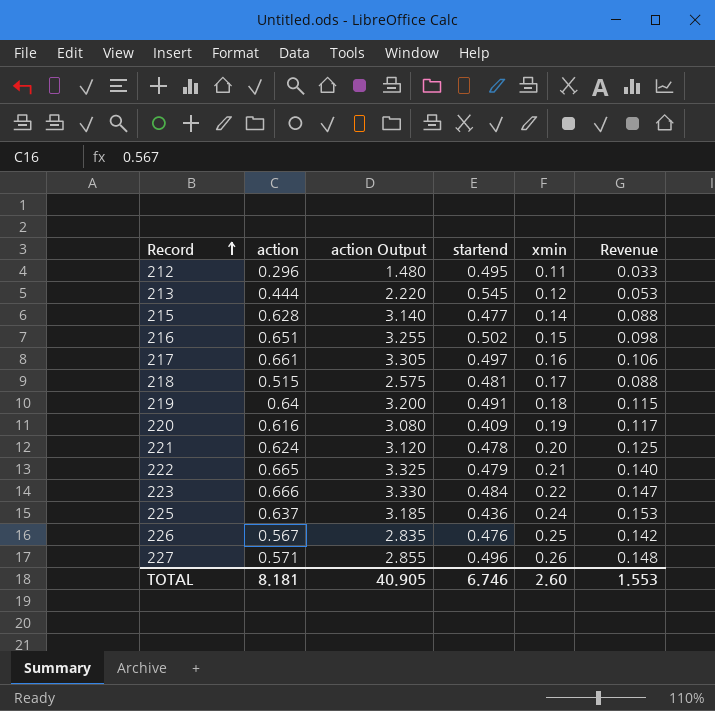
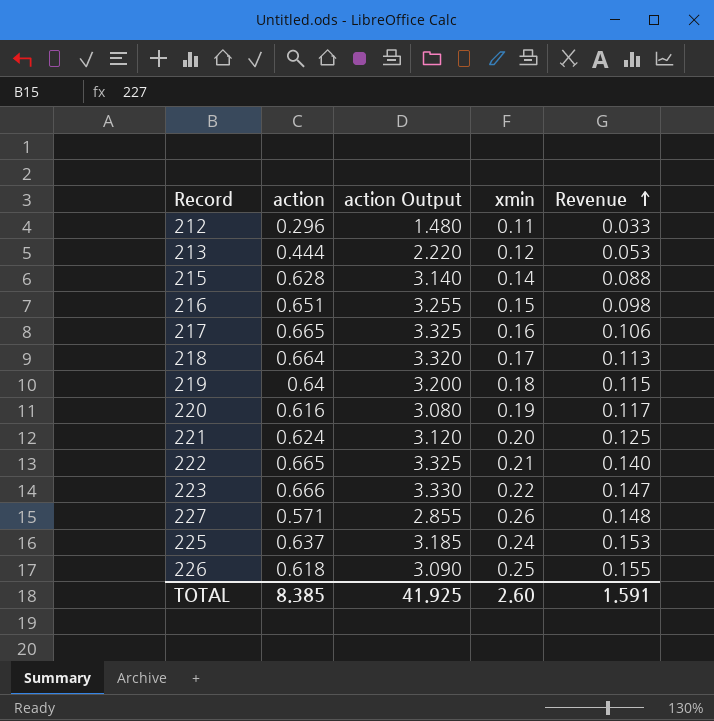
row order: Record ascending -> Revenue ascending
column startend | position: 4 -> none
217 | action: 0.661 -> 0.665
217 | action Output: 3.305 -> 3.325
218 | action: 0.515 -> 0.664
218 | action Output: 2.575 -> 3.320
218 | Revenue: 0.088 -> 0.113
226 | action: 0.567 -> 0.618
226 | action Output: 2.835 -> 3.090
226 | Revenue: 0.142 -> 0.155
TOTAL | action: 8.181 -> 8.385
TOTAL | action Output: 40.905 -> 41.925
TOTAL | Revenue: 1.553 -> 1.591

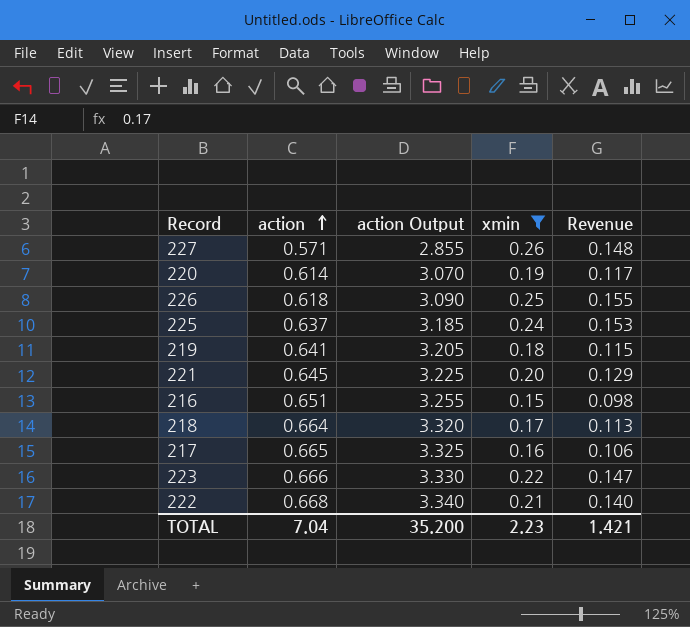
filter: none -> xmin >= 0.15
row order: Revenue ascending -> action ascending
220 | action: 0.616 -> 0.614
220 | action Output: 3.080 -> 3.070
219 | action: 0.64 -> 0.641
219 | action Output: 3.200 -> 3.205
221 | action: 0.624 -> 0.645
221 | action Output: 3.120 -> 3.225
221 | Revenue: 0.125 -> 0.129
222 | action: 0.665 -> 0.668
222 | action Output: 3.325 -> 3.340
TOTAL | action: 8.385 -> 7.04
TOTAL | action Output: 41.925 -> 35.200
TOTAL | xmin: 2.60 -> 2.23
TOTAL | Revenue: 1.591 -> 1.421

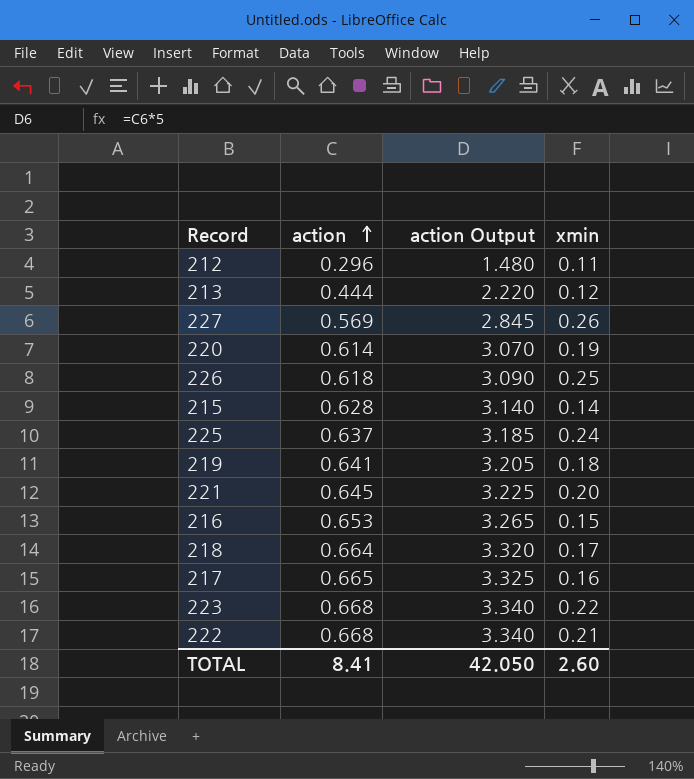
filter: xmin >= 0.15 -> none
column Revenue | formula: [action] * [xmin] -> none
227 | action: 0.571 -> 0.569
227 | action Output: 2.855 -> 2.845
216 | action: 0.651 -> 0.653
216 | action Output: 3.255 -> 3.265
223 | action: 0.666 -> 0.668
223 | action Output: 3.330 -> 3.340
TOTAL | action: 7.04 -> 8.41
TOTAL | action Output: 35.200 -> 42.050
TOTAL | xmin: 2.23 -> 2.60

